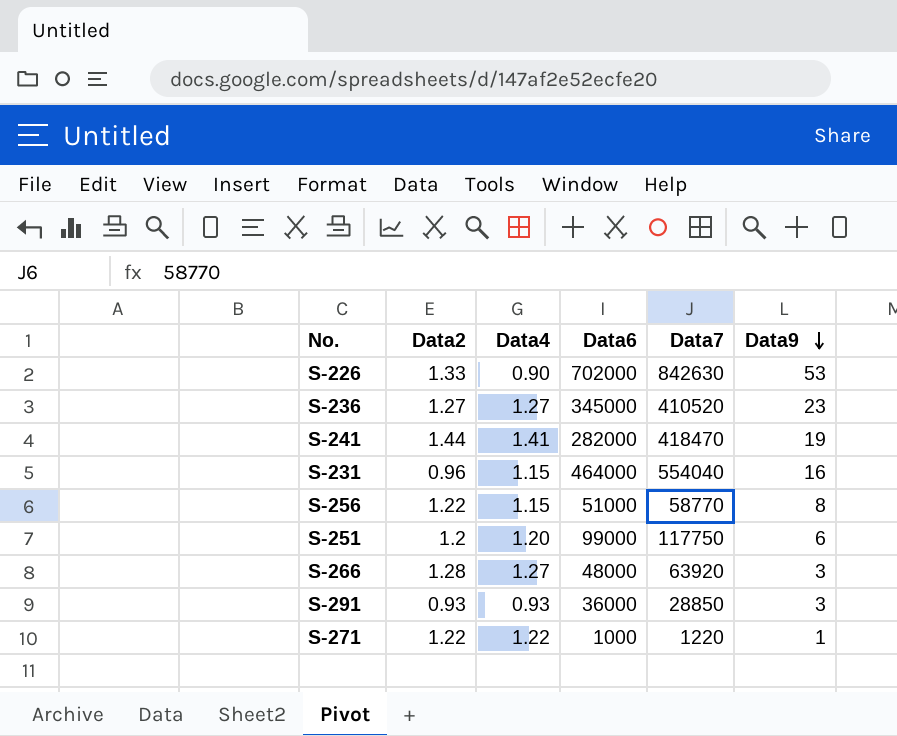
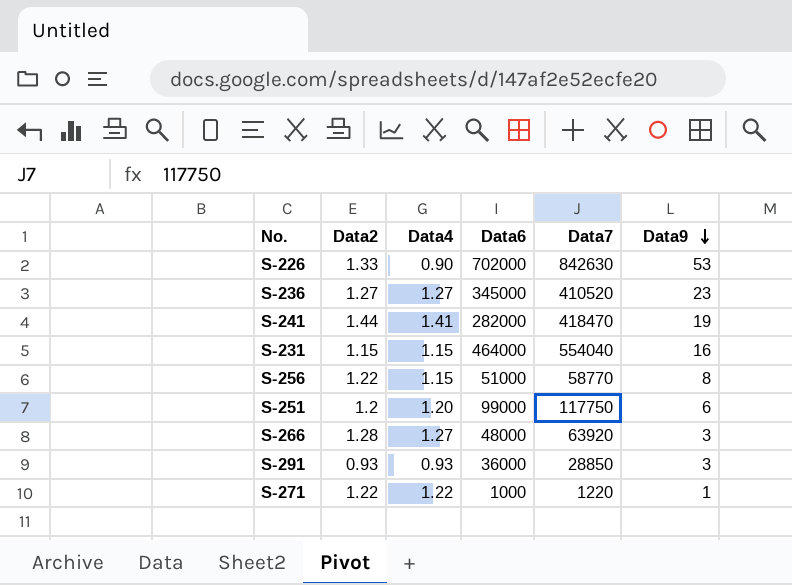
S-231 | Data2: 0.96 -> 1.15

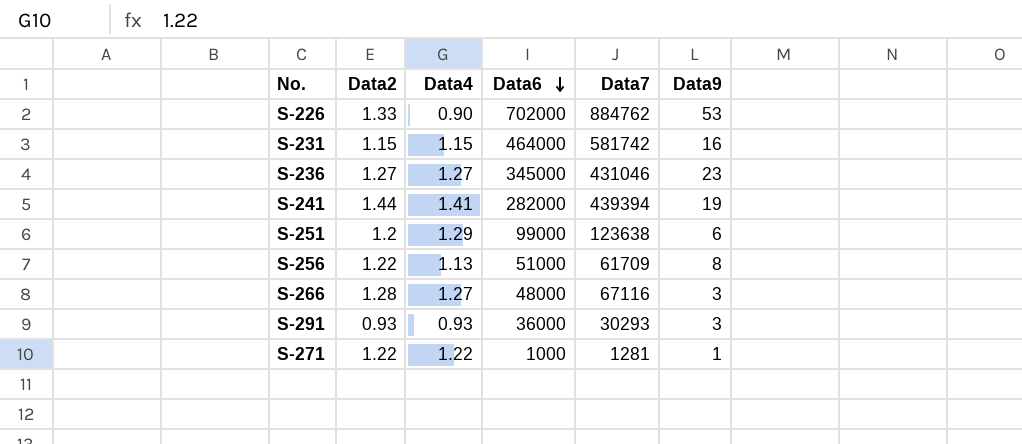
row order: Data9 descending -> Data6 descending
S-226 | Data7: 842630 -> 884762
S-231 | Data7: 554040 -> 581742
S-236 | Data7: 410520 -> 431046
S-241 | Data7: 418470 -> 439394
S-251 | Data4: 1.20 -> 1.29
S-251 | Data7: 117750 -> 123638
S-256 | Data4: 1.15 -> 1.13
S-256 | Data7: 58770 -> 61709
S-266 | Data7: 63920 -> 67116
S-291 | Data7: 28850 -> 30293
S-271 | Data7: 1220 -> 1281

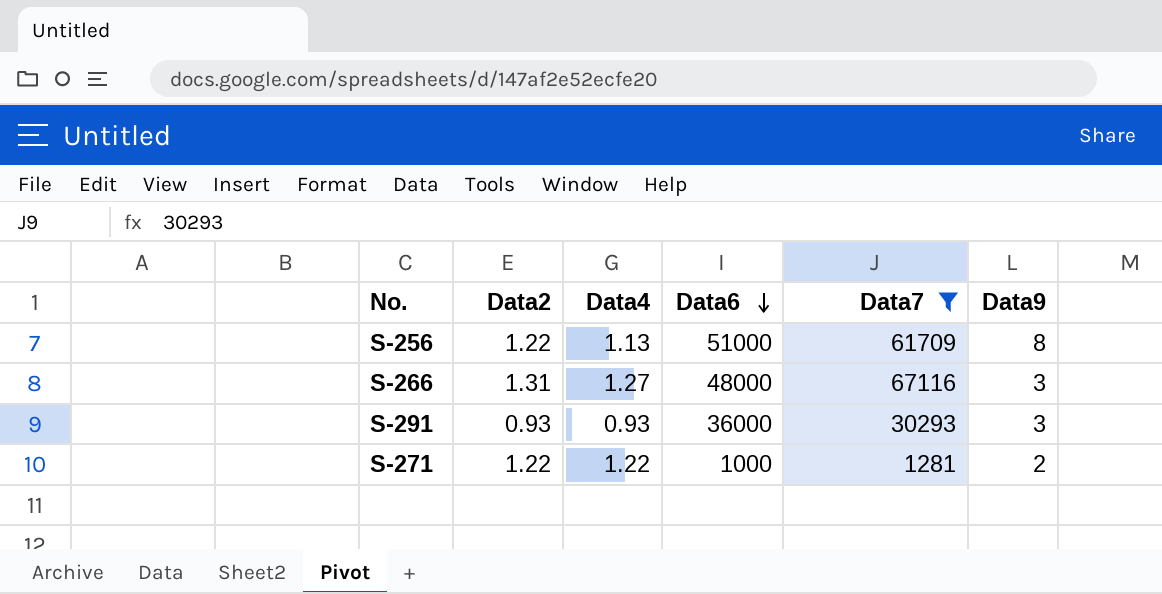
filter: none -> Data7 <= 67116
S-266 | Data2: 1.28 -> 1.31
S-271 | Data9: 1 -> 2

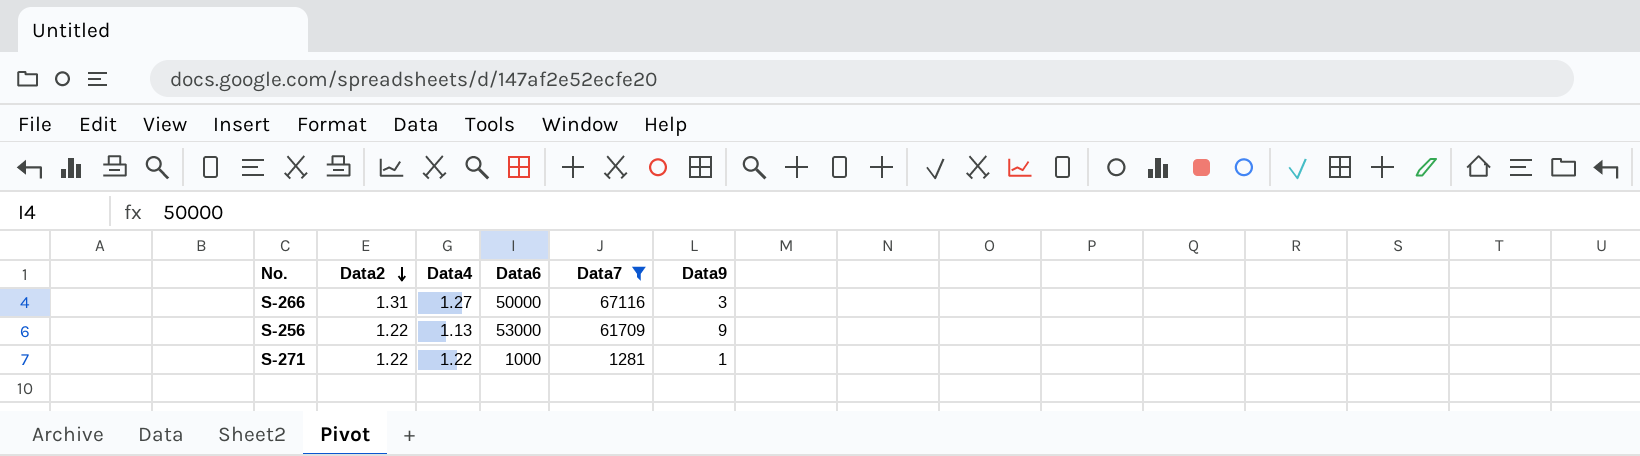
row order: Data6 descending -> Data2 descending
row S-291: 0.93 | 0.93 | 36000 | 30293 | 3 -> none
S-266 | Data6: 48000 -> 50000
S-256 | Data6: 51000 -> 53000
S-256 | Data9: 8 -> 9
S-271 | Data9: 2 -> 1

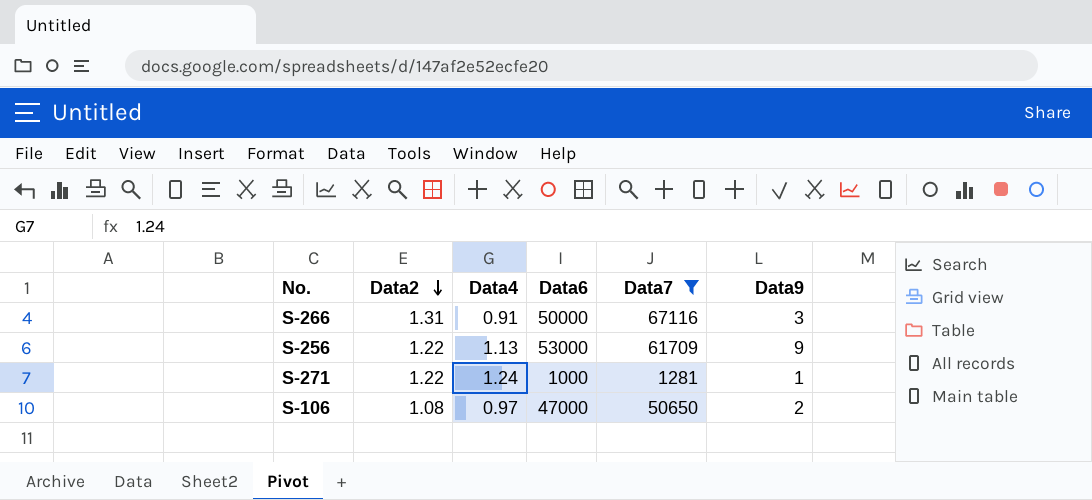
S-266 | Data4: 1.27 -> 0.91
S-271 | Data4: 1.22 -> 1.24
row S-106: none -> 1.08 | 0.97 | 47000 | 50650 | 2

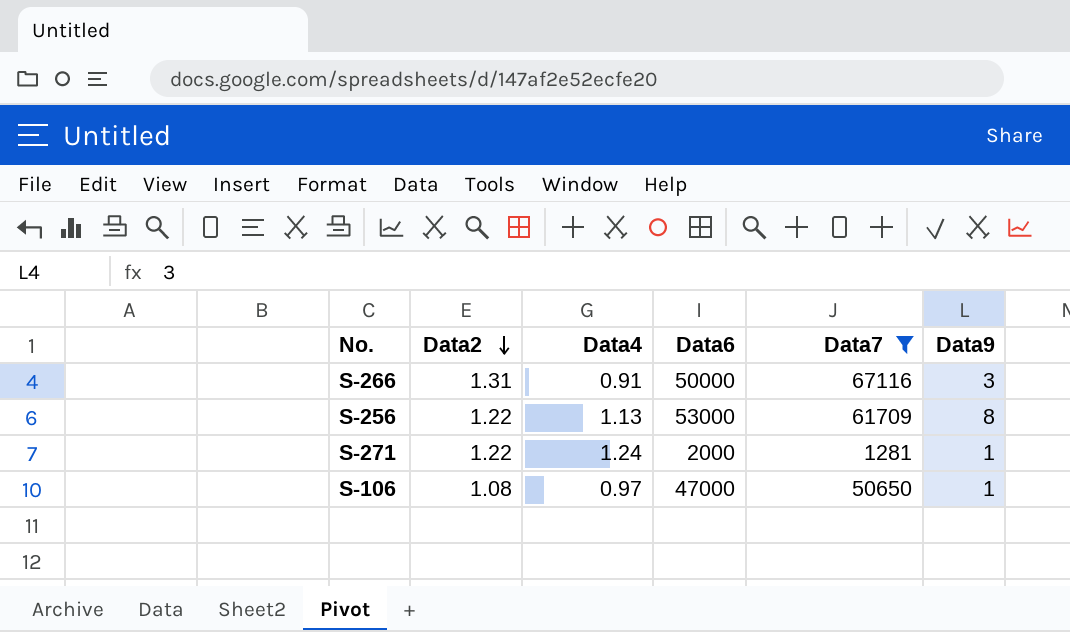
S-256 | Data9: 9 -> 8
S-271 | Data6: 1000 -> 2000
S-106 | Data9: 2 -> 1

